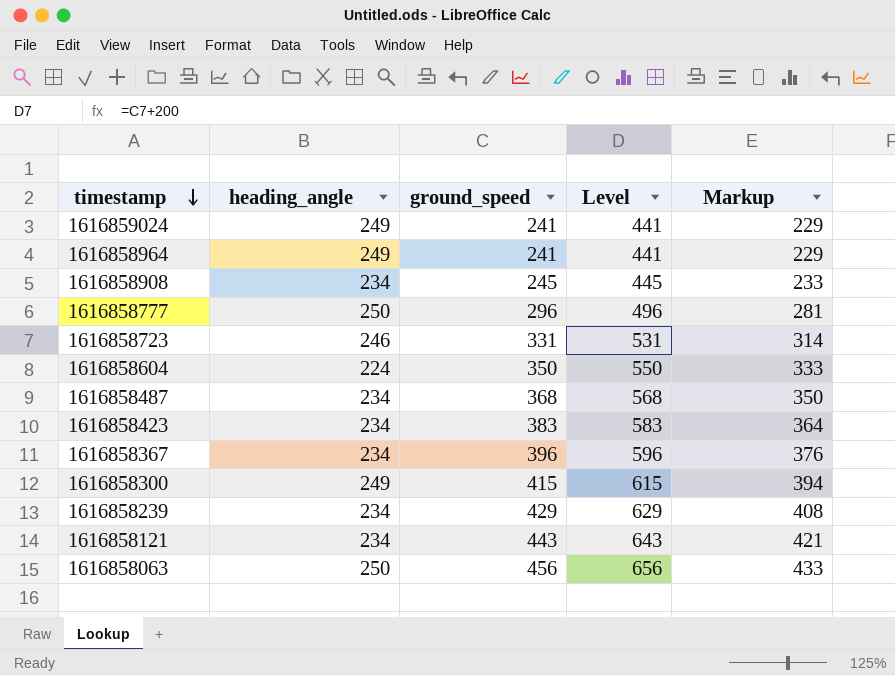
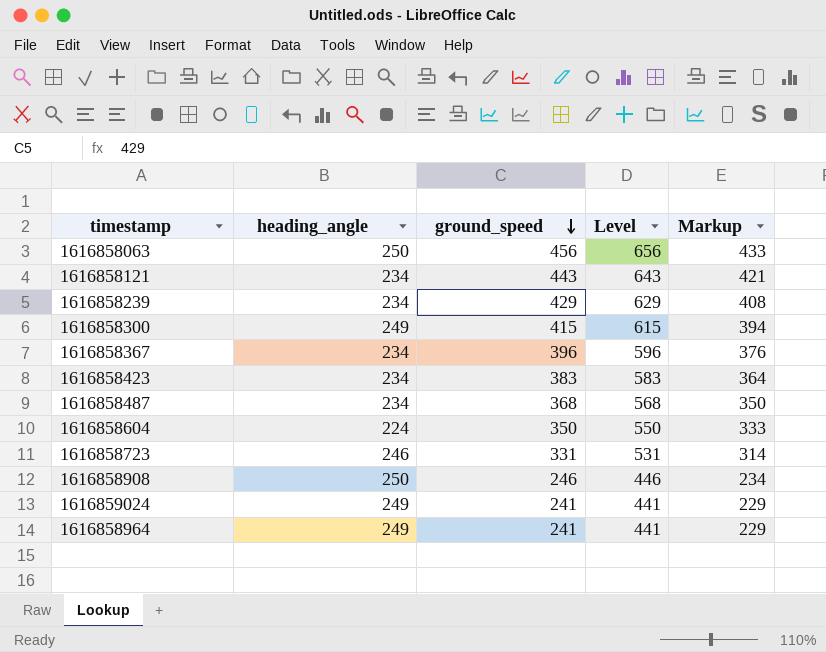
row order: timestamp descending -> ground_speed descending
row 1616858777: 250 | 296 | 496 | 281 -> none
1616858908 | heading_angle: 234 -> 250
1616858908 | ground_speed: 245 -> 246
1616858908 | Level: 445 -> 446
1616858908 | Markup: 233 -> 234

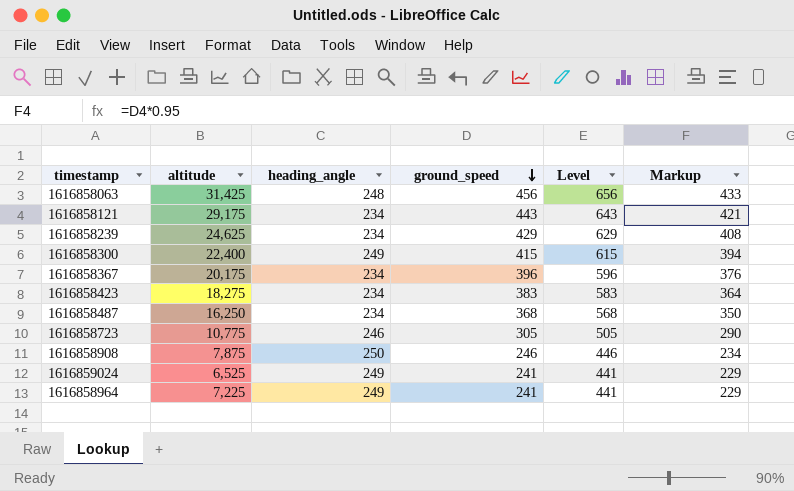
column altitude | position: none -> 2
row 1616858604: 224 | 350 | 550 | 333 -> none
1616858063 | heading_angle: 250 -> 248
1616858723 | ground_speed: 331 -> 305
1616858723 | Level: 531 -> 505
1616858723 | Markup: 314 -> 290

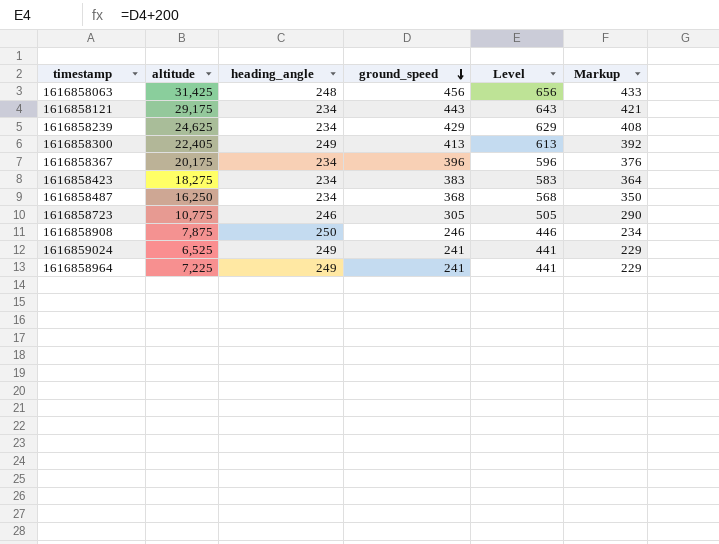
1616858300 | altitude: 22,400 -> 22,405
1616858300 | ground_speed: 415 -> 413
1616858300 | Level: 615 -> 613
1616858300 | Markup: 394 -> 392

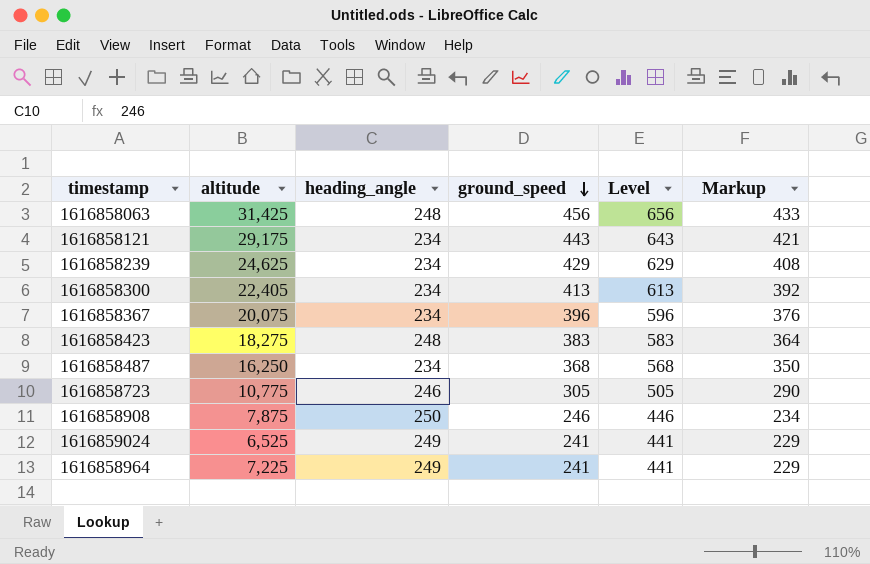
1616858300 | heading_angle: 249 -> 234
1616858367 | altitude: 20,175 -> 20,075
1616858423 | heading_angle: 234 -> 248

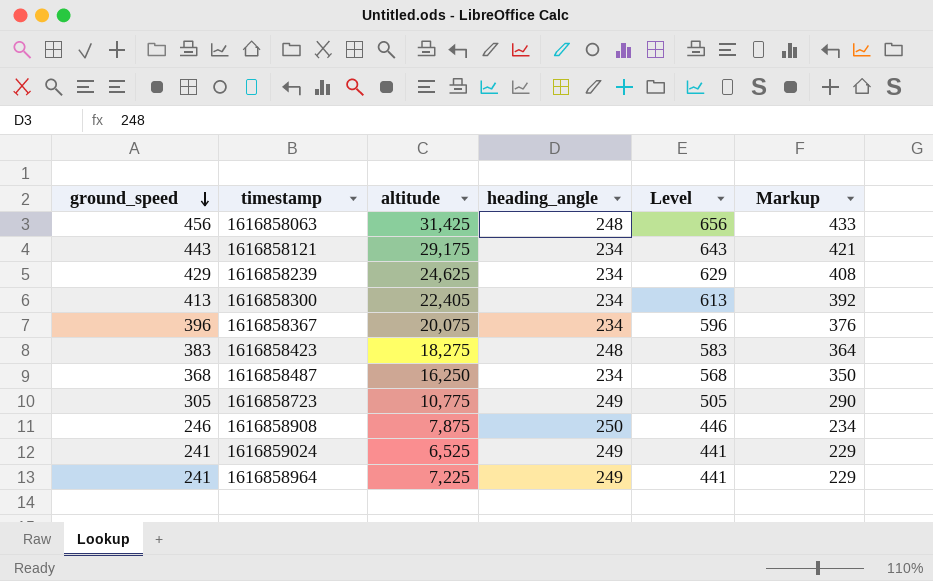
column ground_speed | position: 4 -> 1
1616858723 | heading_angle: 246 -> 249

